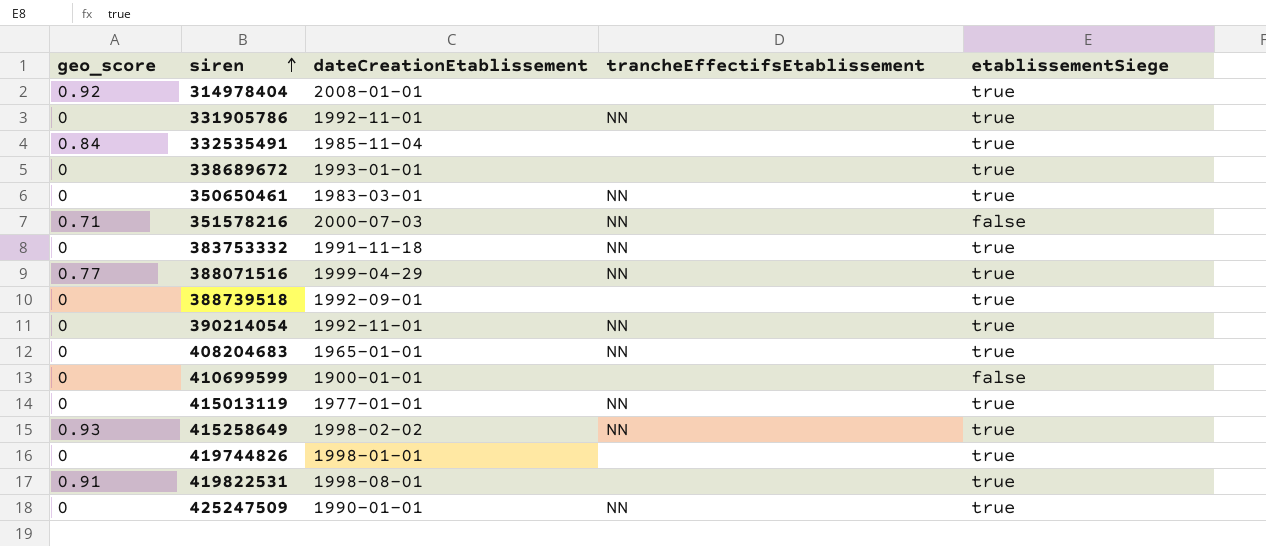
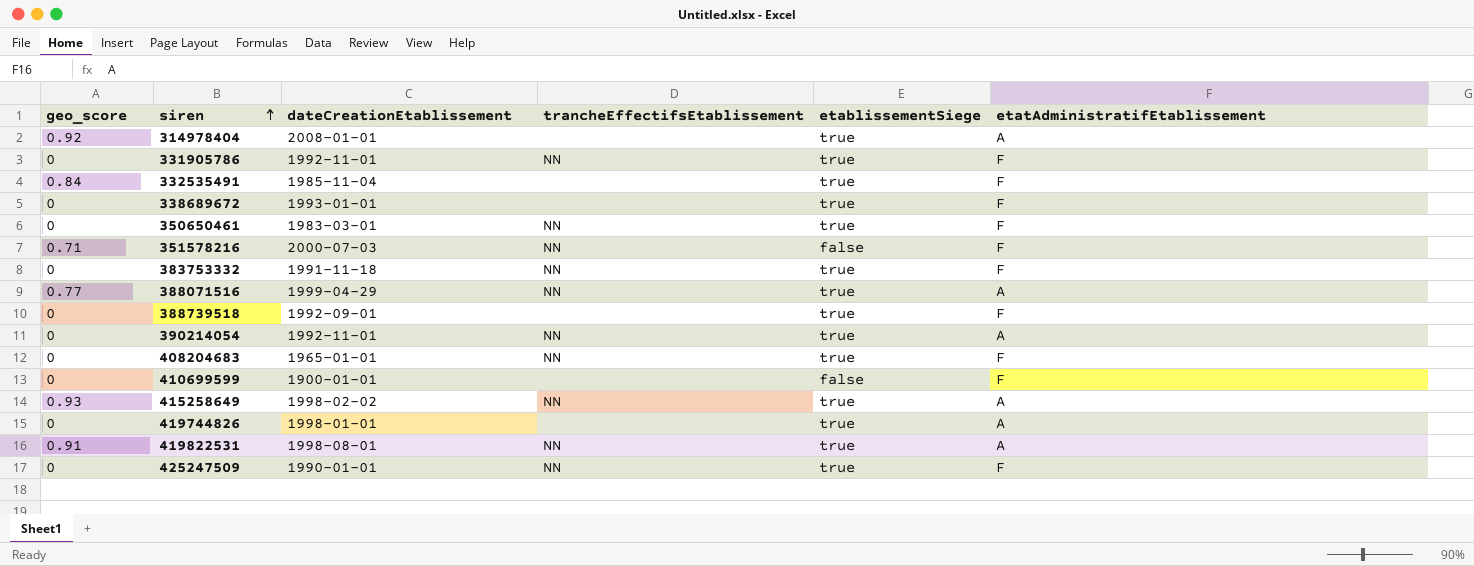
column etatAdministratifEtablissement | position: none -> 6
row 415013119: 0 | 1977-01-01 | NN | true -> none
419822531 | trancheEffectifsEtablissement: none -> NN

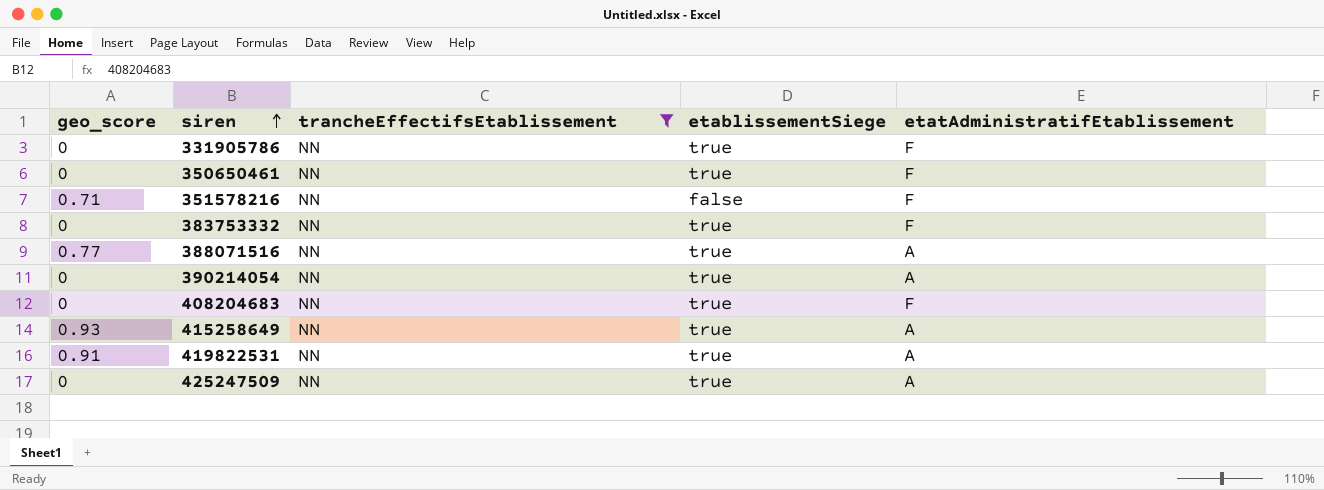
filter: none -> trancheEffectifsEtablissement = NN
column dateCreationEtablissement | position: 3 -> none
425247509 | etatAdministratifEtablissement: F -> A

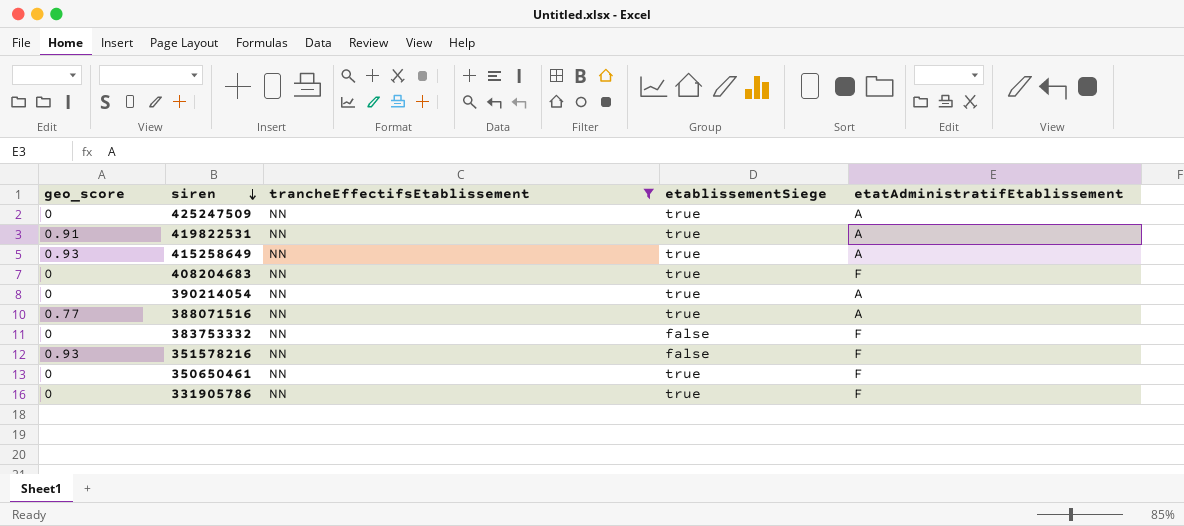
row order: siren ascending -> siren descending
383753332 | etablissementSiege: true -> false
351578216 | geo_score: 0.71 -> 0.93

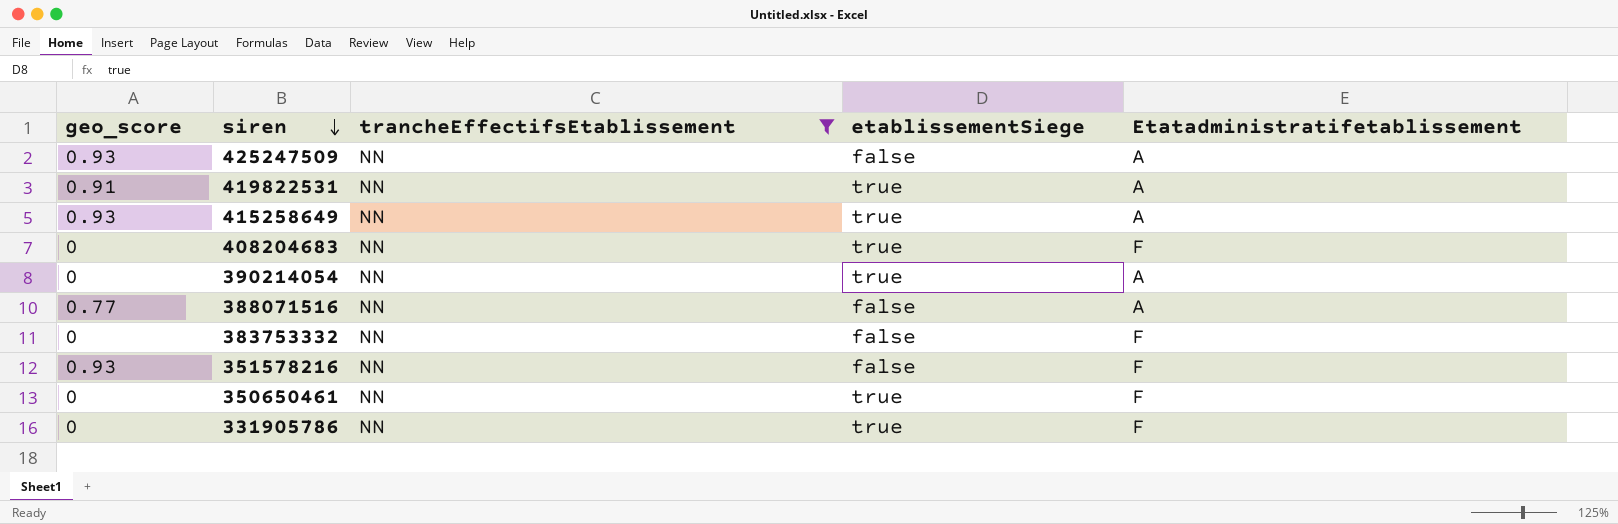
column name: etatAdministratifEtablissement -> Etatadministratifetablissement
425247509 | geo_score: 0 -> 0.93
425247509 | etablissementSiege: true -> false
388071516 | etablissementSiege: true -> false

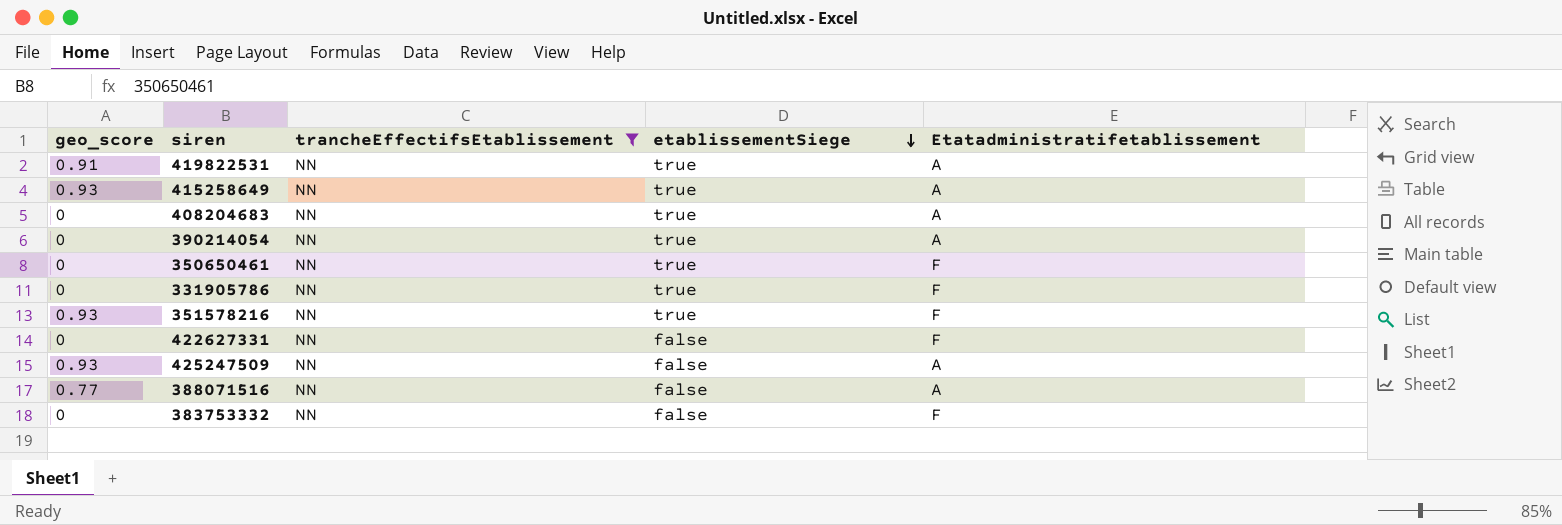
row order: siren descending -> etablissementSiege descending
408204683 | Etatadministratifetablissement: F -> A
351578216 | etablissementSiege: false -> true
row 422627331: none -> 0 | NN | false | F

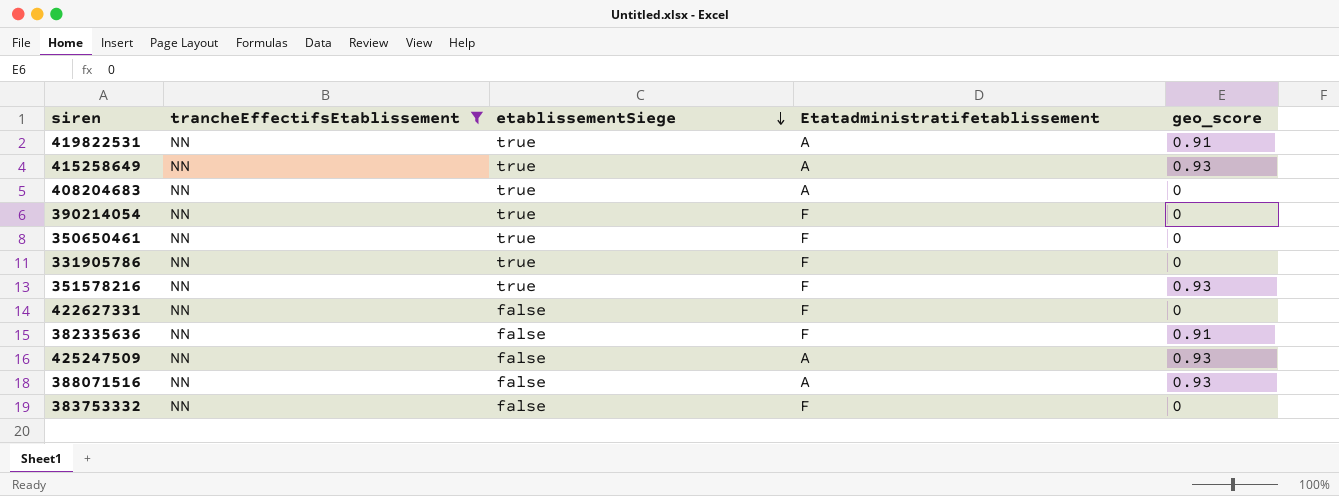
column geo_score | position: 1 -> 5
390214054 | Etatadministratifetablissement: A -> F
row 382335636: none -> NN | false | F | 0.91
388071516 | geo_score: 0.77 -> 0.93

